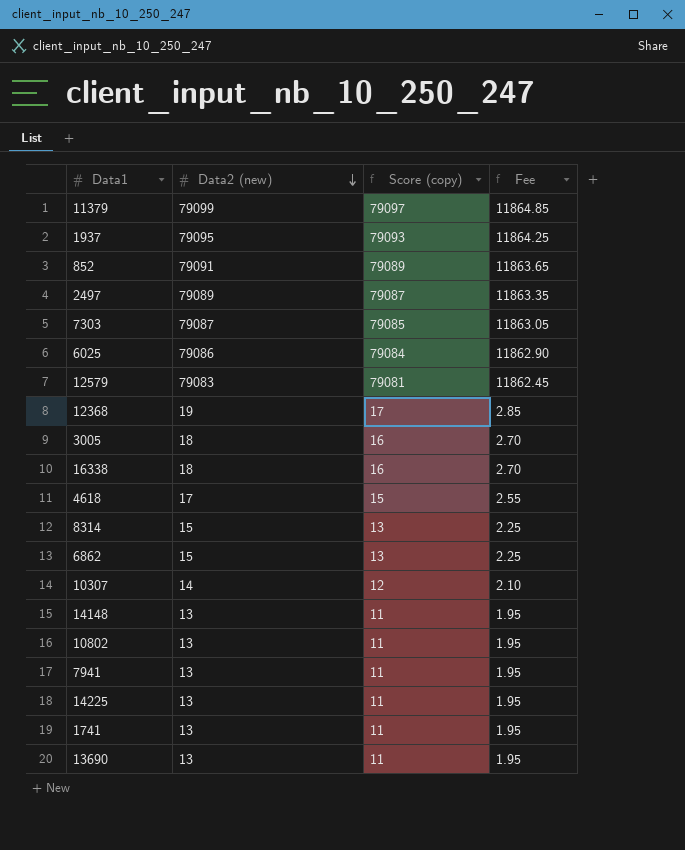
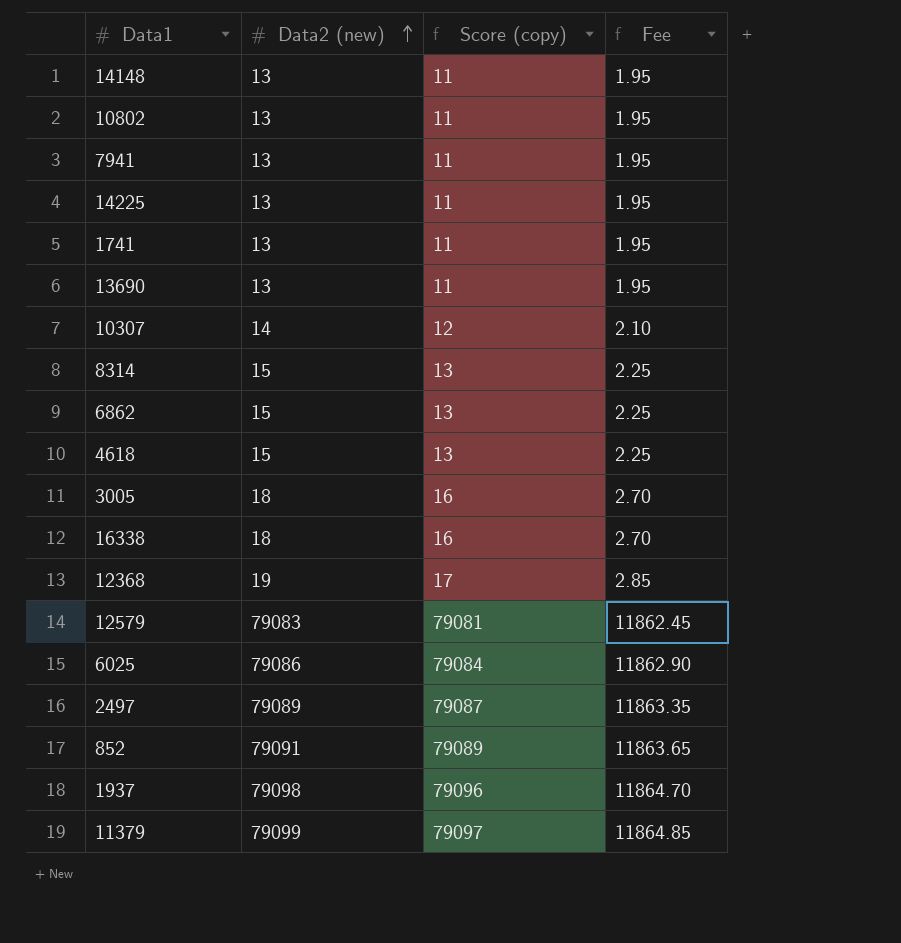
row order: Data2 (new) descending -> Data2 (new) ascending
row 7303: 79087 | 79085 | 11863.05 -> none
4618 | Data2 (new): 17 -> 15
4618 | Score (copy): 15 -> 13
4618 | Fee: 2.55 -> 2.25
1937 | Data2 (new): 79095 -> 79098
1937 | Score (copy): 79093 -> 79096
1937 | Fee: 11864.25 -> 11864.70

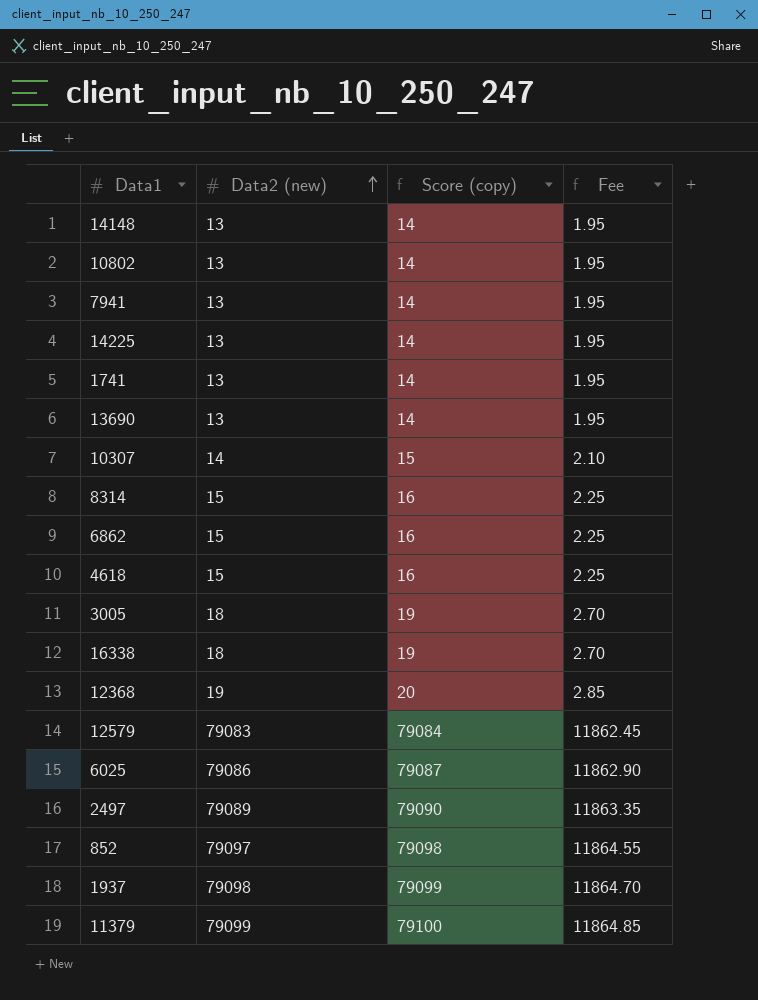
column Score (copy) | formula: [Data2 (new)] - 2 -> [Data2 (new)] + 1
852 | Data2 (new): 79091 -> 79097
852 | Fee: 11863.65 -> 11864.55

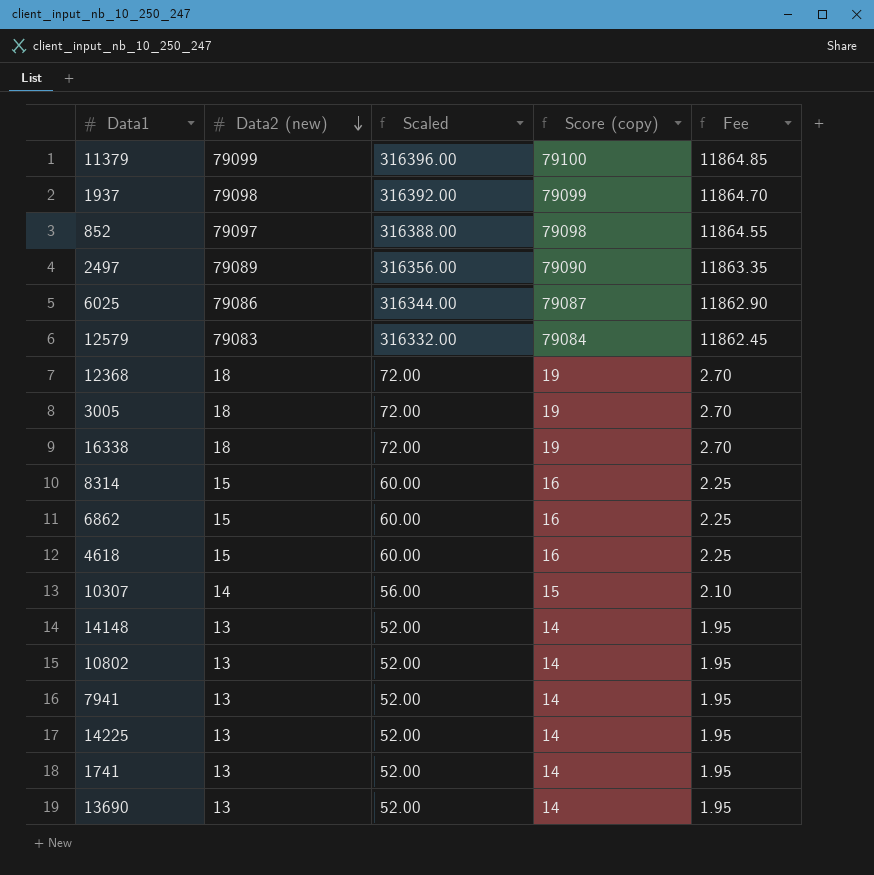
row order: Data2 (new) ascending -> Data2 (new) descending
column Scaled | formula: none -> [Data2 (new)] * 4
12368 | Data2 (new): 19 -> 18
12368 | Score (copy): 20 -> 19
12368 | Fee: 2.85 -> 2.70

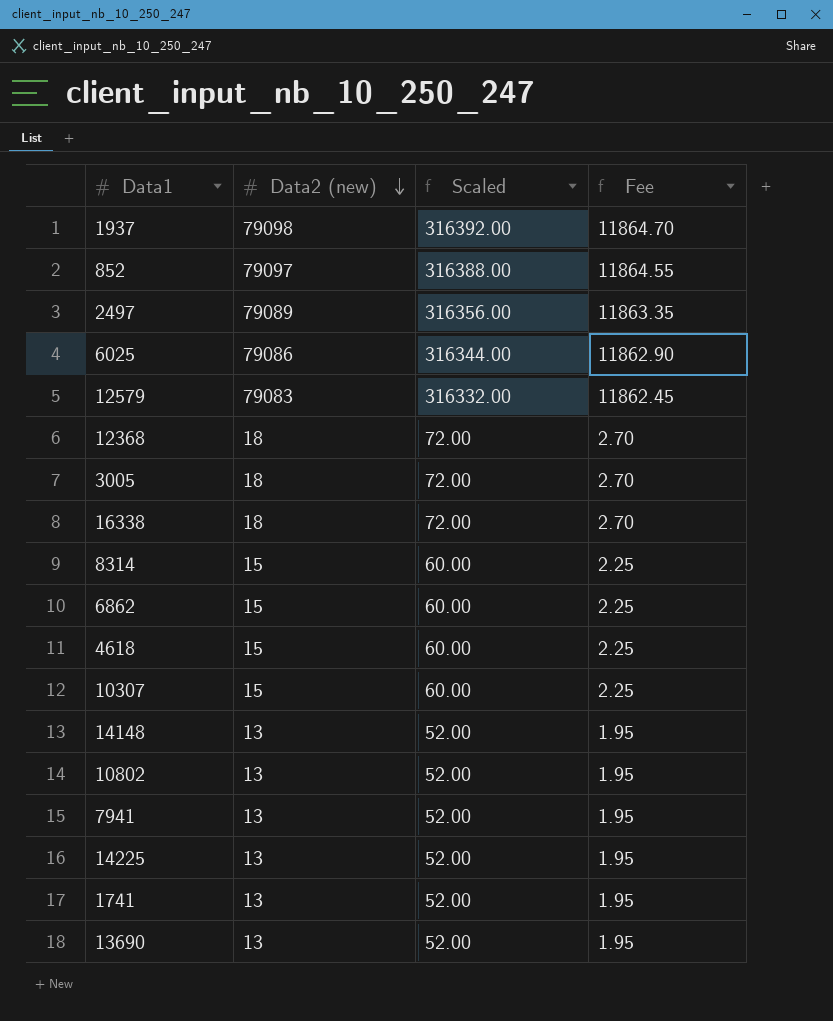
column Score (copy) | formula: [Data2 (new)] + 1 -> none
row 11379: 79099 | 316396.00 | 79100 | 11864.85 -> none
10307 | Data2 (new): 14 -> 15
10307 | Scaled: 56.00 -> 60.00
10307 | Fee: 2.10 -> 2.25

